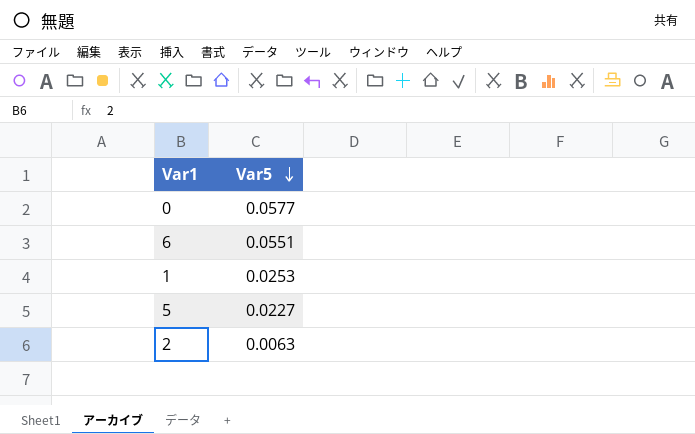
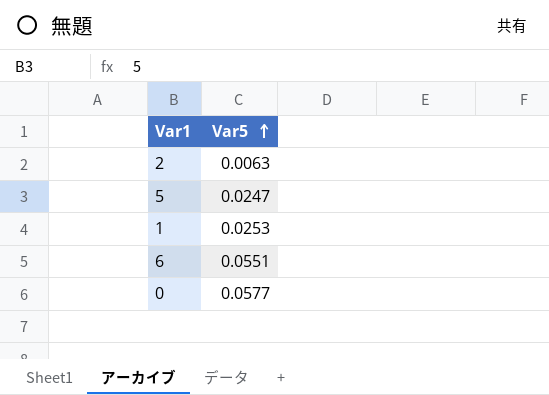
row order: Var5 descending -> Var5 ascending
5 | Var5: 0.0227 -> 0.0247

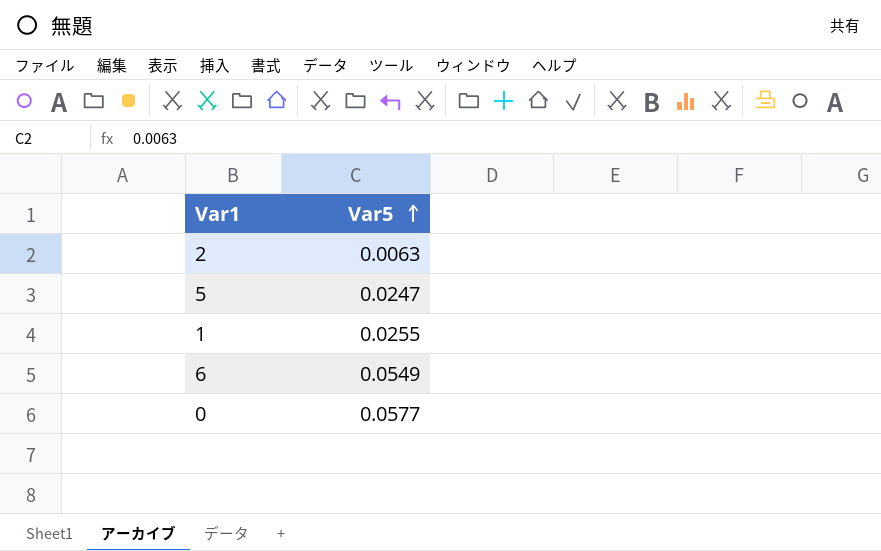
1 | Var5: 0.0253 -> 0.0255
6 | Var5: 0.0551 -> 0.0549

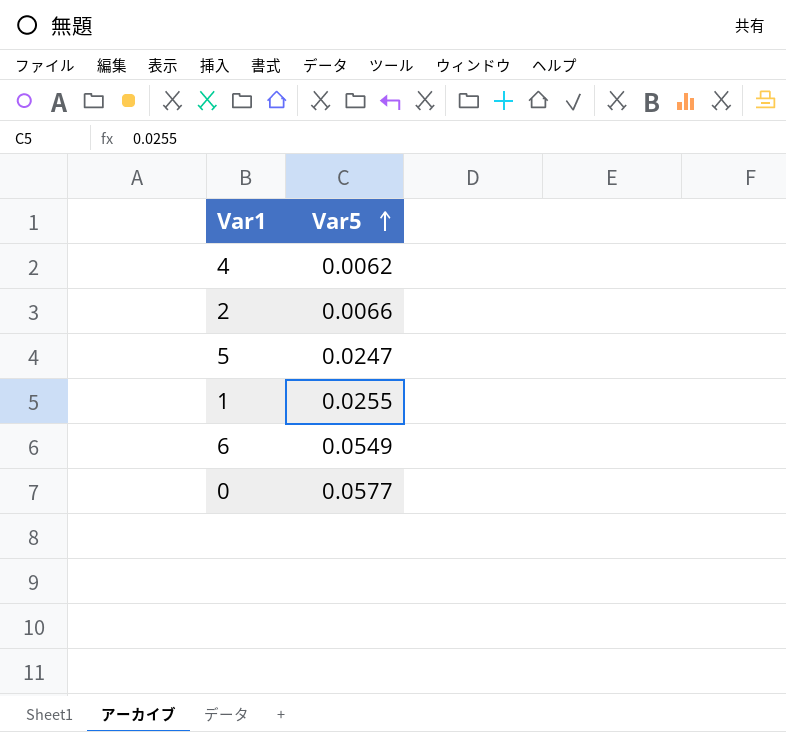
row 4: none -> 0.0062
2 | Var5: 0.0063 -> 0.0066

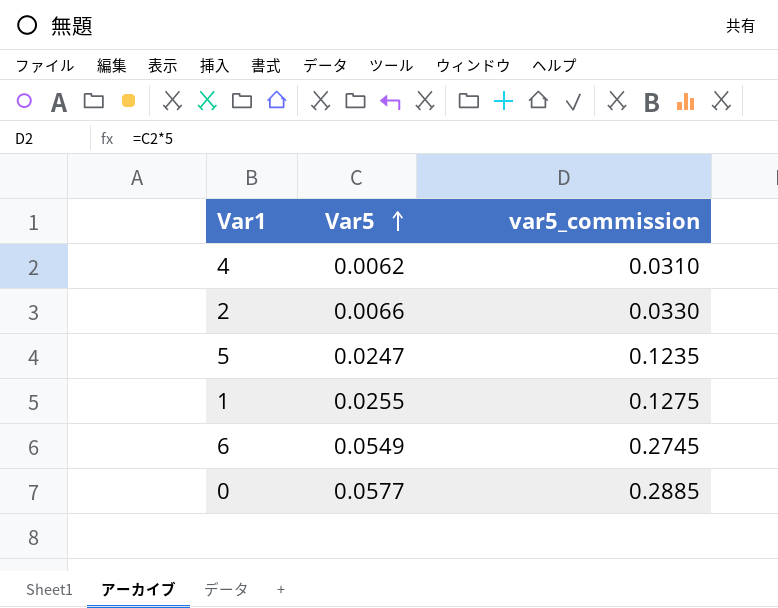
column var5_commission | formula: none -> [Var5] * 5

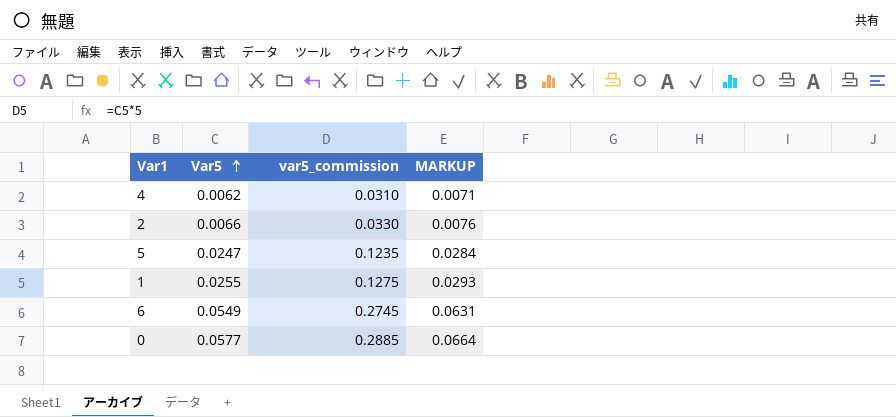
column MARKUP | formula: none -> [Var5] * 1.15

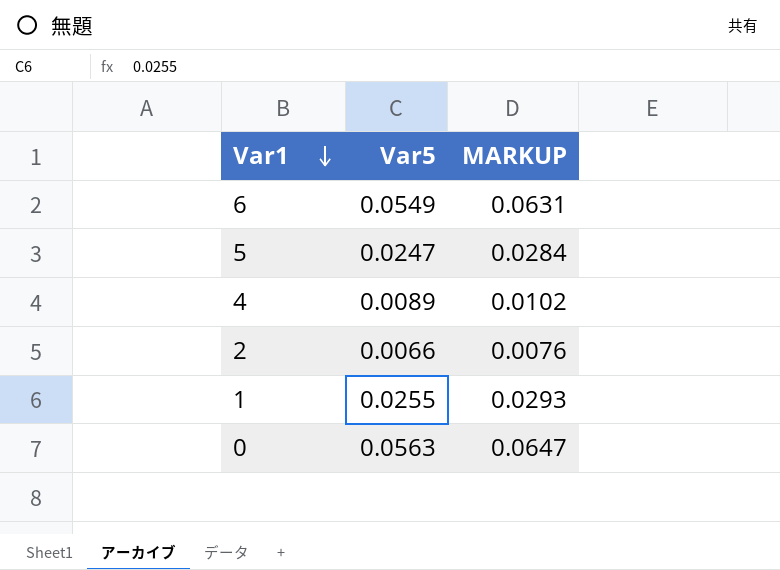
row order: Var5 ascending -> Var1 descending
column var5_commission | formula: [Var5] * 5 -> none
4 | Var5: 0.0062 -> 0.0089
4 | MARKUP: 0.0071 -> 0.0102
0 | Var5: 0.0577 -> 0.0563
0 | MARKUP: 0.0664 -> 0.0647

